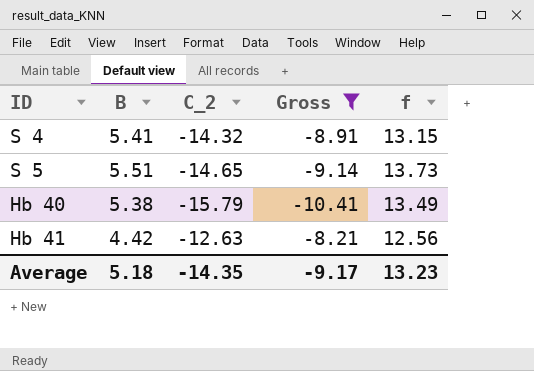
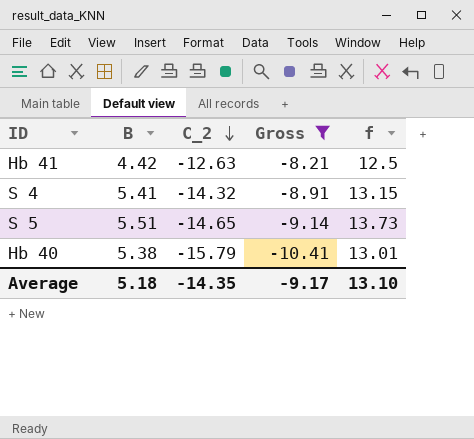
row order: none -> C_2 descending
Hb 41 | f: 12.56 -> 12.5
Hb 40 | f: 13.49 -> 13.01
Average | f: 13.23 -> 13.10

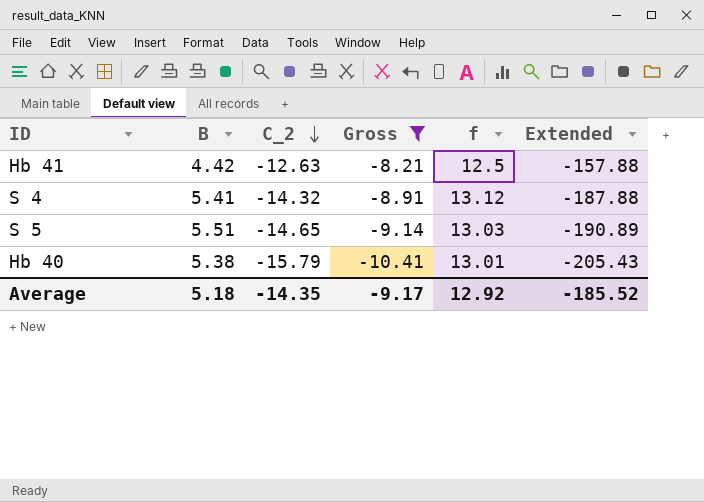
column Extended | formula: none -> [C_2] * [f]
S 4 | f: 13.15 -> 13.12
S 5 | f: 13.73 -> 13.03
Average | f: 13.10 -> 12.92

